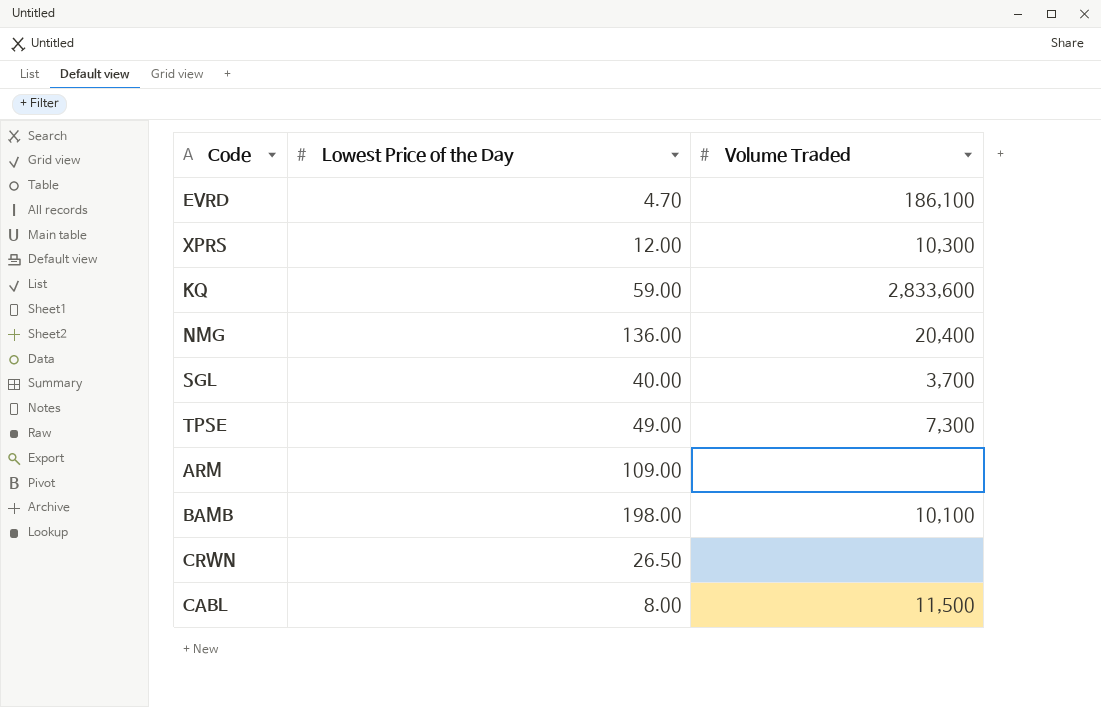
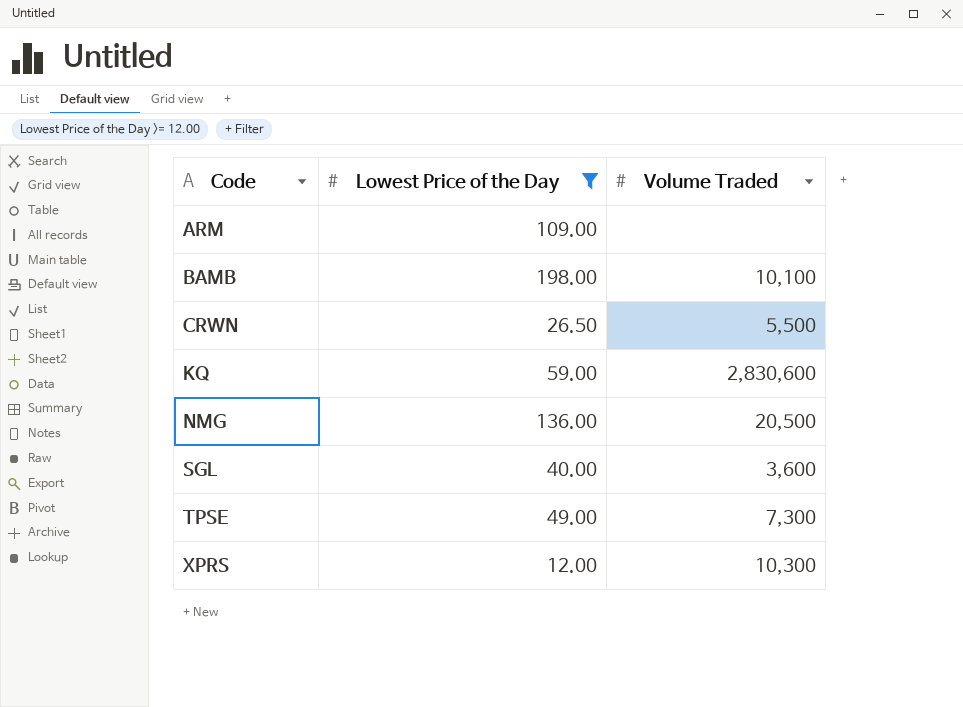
filter: none -> Lowest Price of the Day >= 12.00
row order: none -> Code ascending
CRWN | Volume Traded: none -> 5,500
KQ | Volume Traded: 2,833,600 -> 2,830,600
NMG | Volume Traded: 20,400 -> 20,500
SGL | Volume Traded: 3,700 -> 3,600

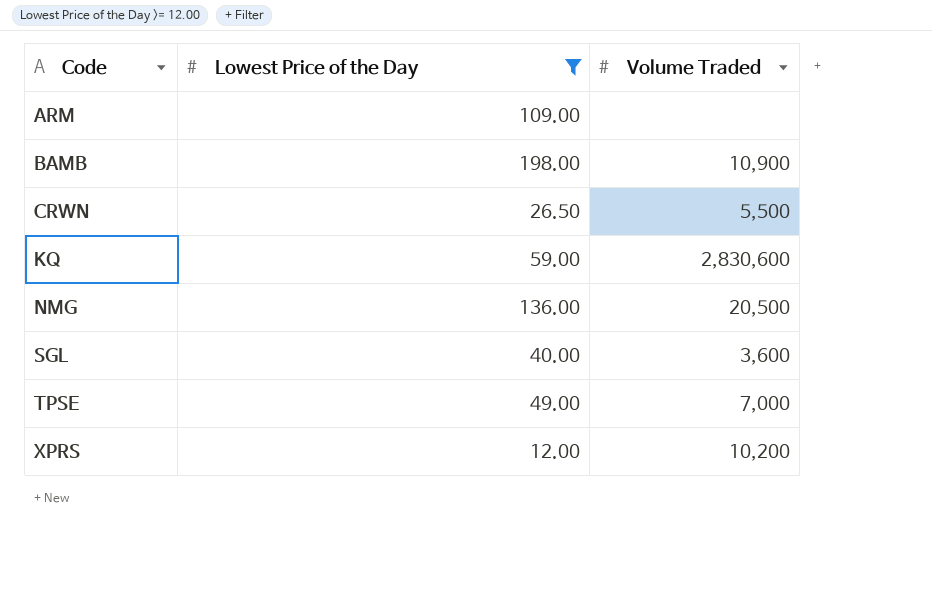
BAMB | Volume Traded: 10,100 -> 10,900
TPSE | Volume Traded: 7,300 -> 7,000
XPRS | Volume Traded: 10,300 -> 10,200

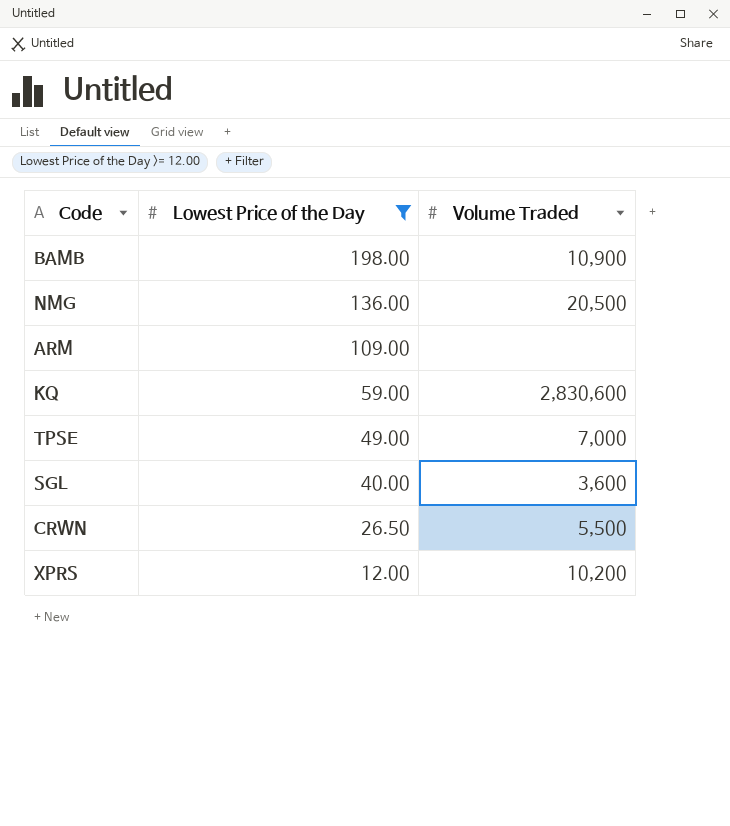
row order: Code ascending -> Lowest Price of the Day descending

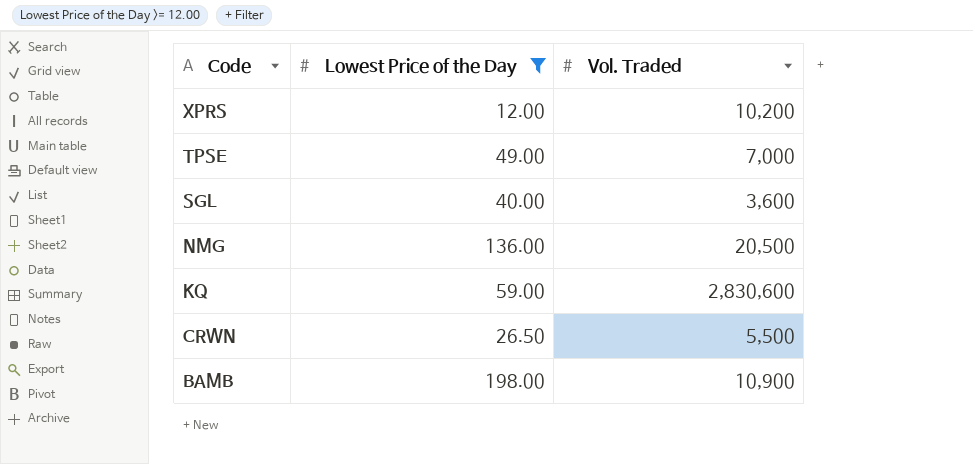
row order: Lowest Price of the Day descending -> Code descending
column name: Volume Traded -> Vol. Traded
row ARM: 109.00 | none -> none

